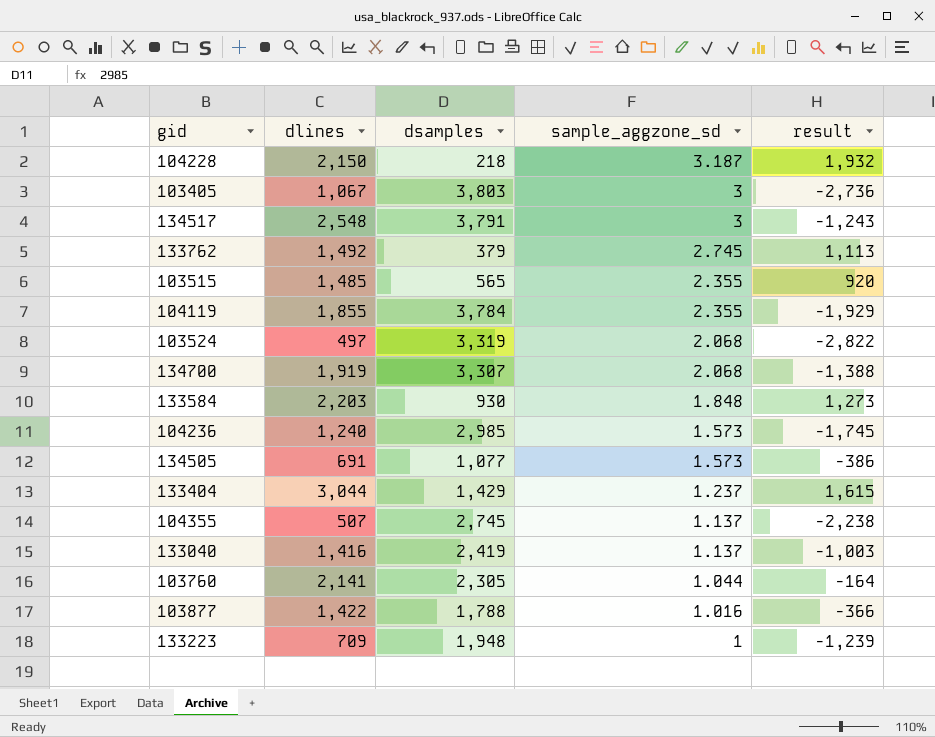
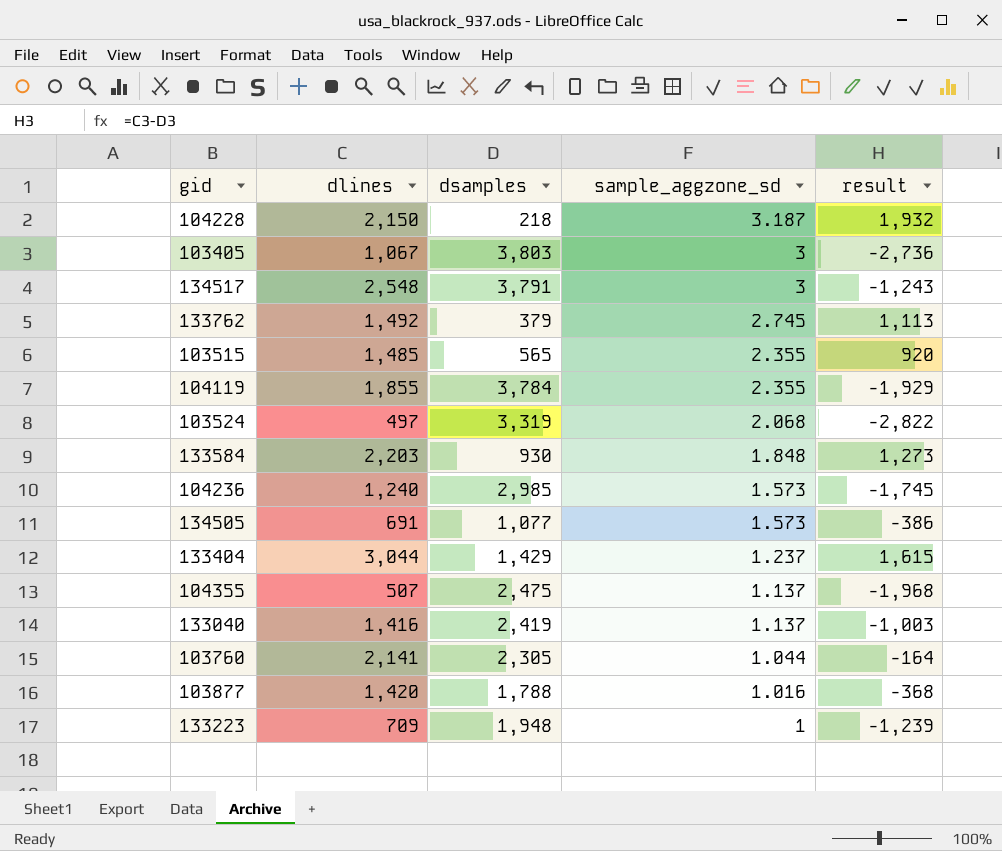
row 134700: 1,919 | 3,307 | 2.068 | -1,388 -> none
104355 | dsamples: 2,745 -> 2,475
104355 | result: -2,238 -> -1,968
103877 | dlines: 1,422 -> 1,420
103877 | result: -366 -> -368

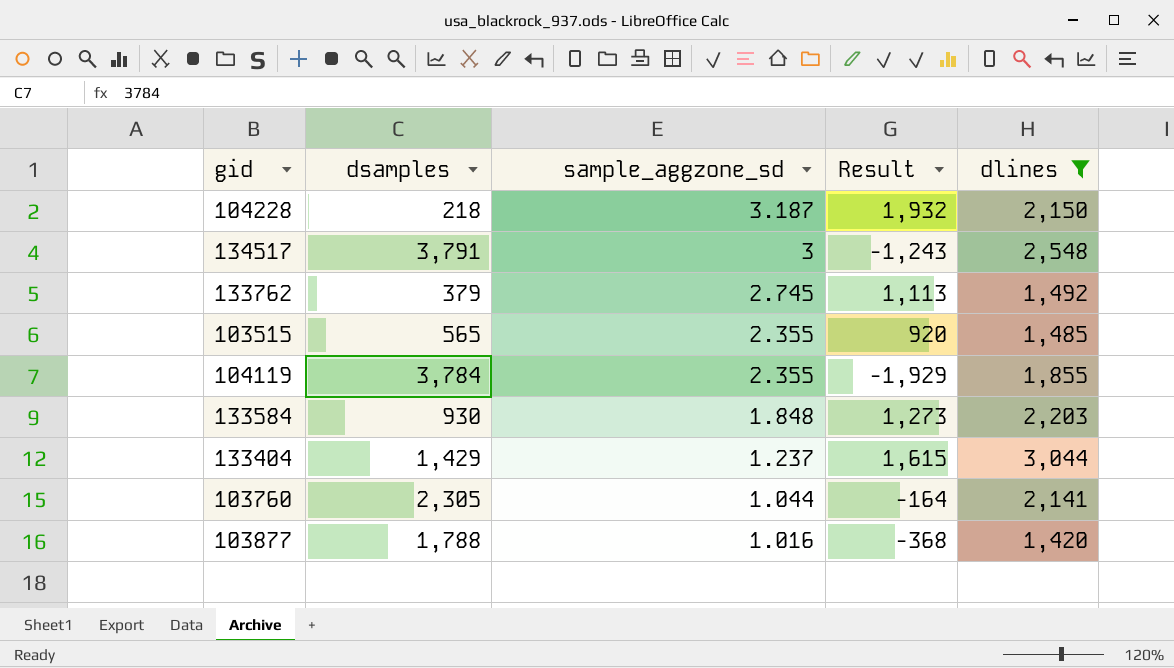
filter: none -> dlines >= 1,420
column name: result -> Result
column dlines | position: 2 -> 5

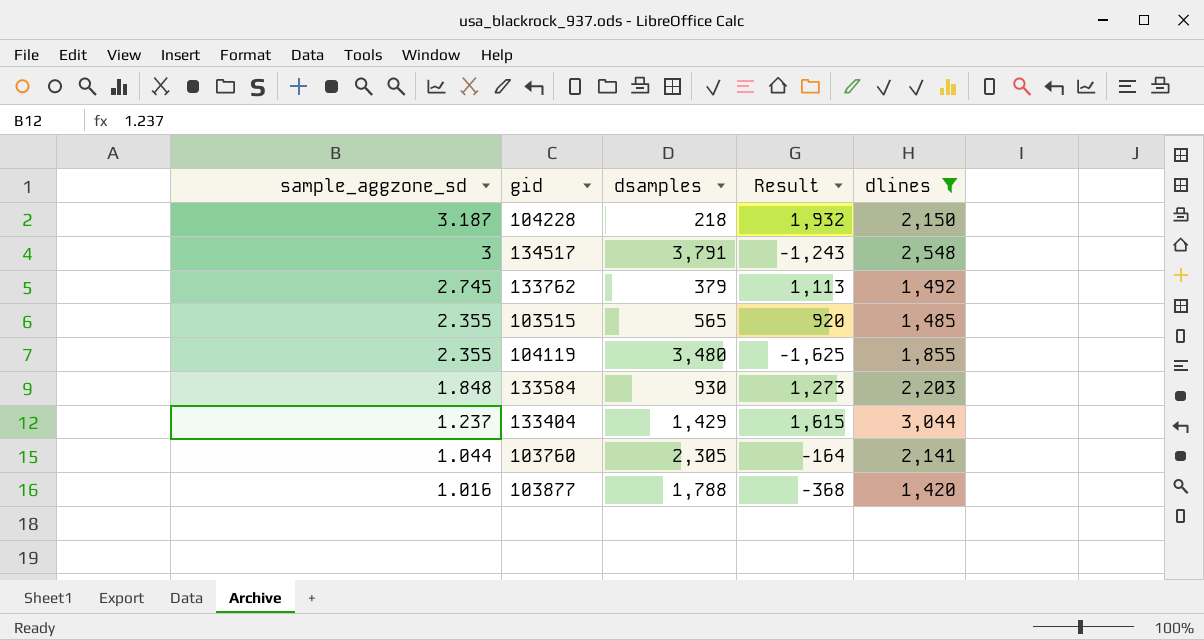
column sample_aggzone_sd | position: 3 -> 1
104119 | dsamples: 3,784 -> 3,480
104119 | Result: -1,929 -> -1,625

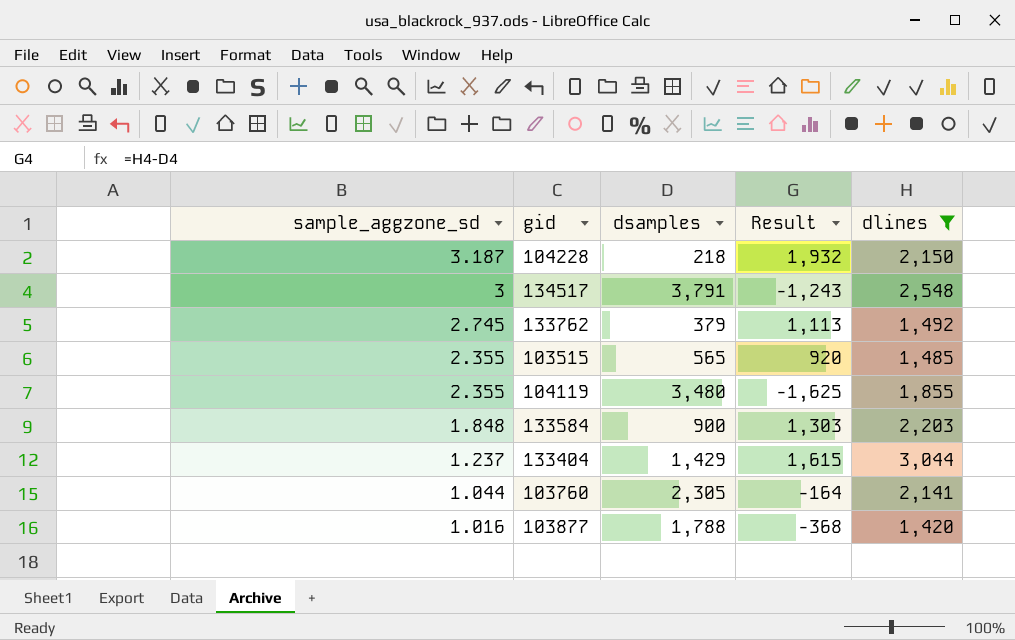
133584 | dsamples: 930 -> 900
133584 | Result: 1,273 -> 1,303

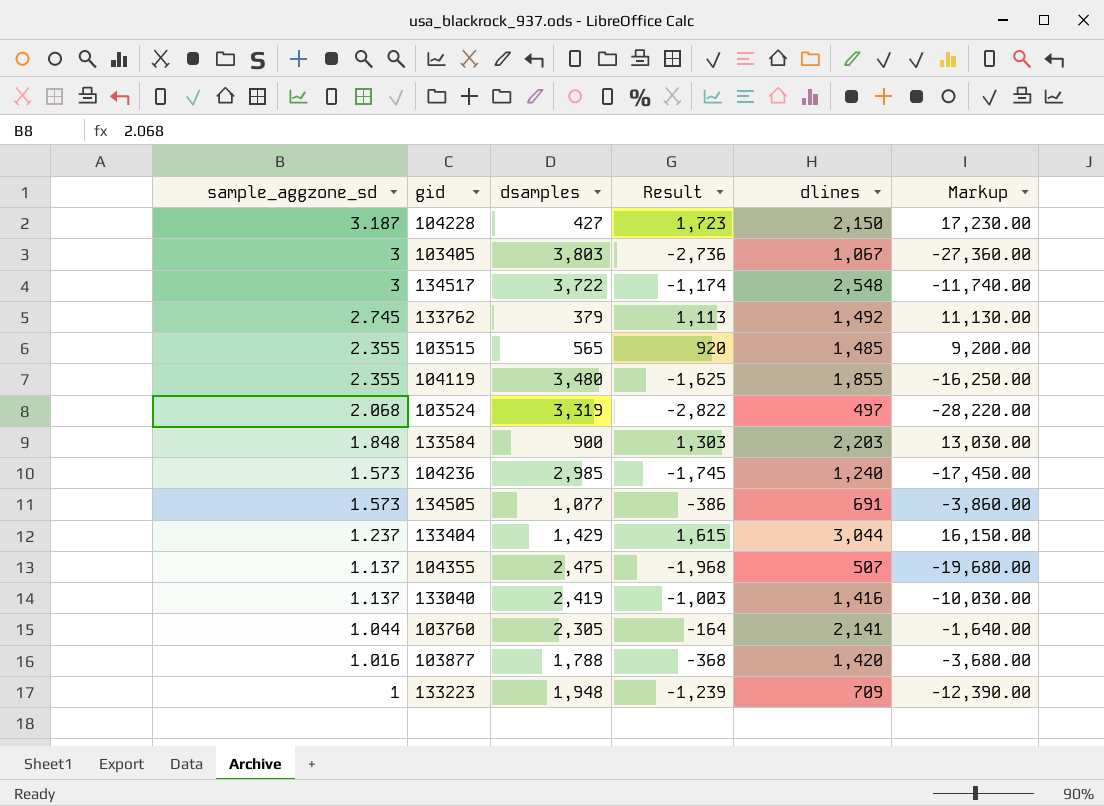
filter: dlines >= 1,420 -> none
column Markup | formula: none -> [Result] * 10
104228 | dsamples: 218 -> 427
104228 | Result: 1,932 -> 1,723
134517 | dsamples: 3,791 -> 3,722
134517 | Result: -1,243 -> -1,174

